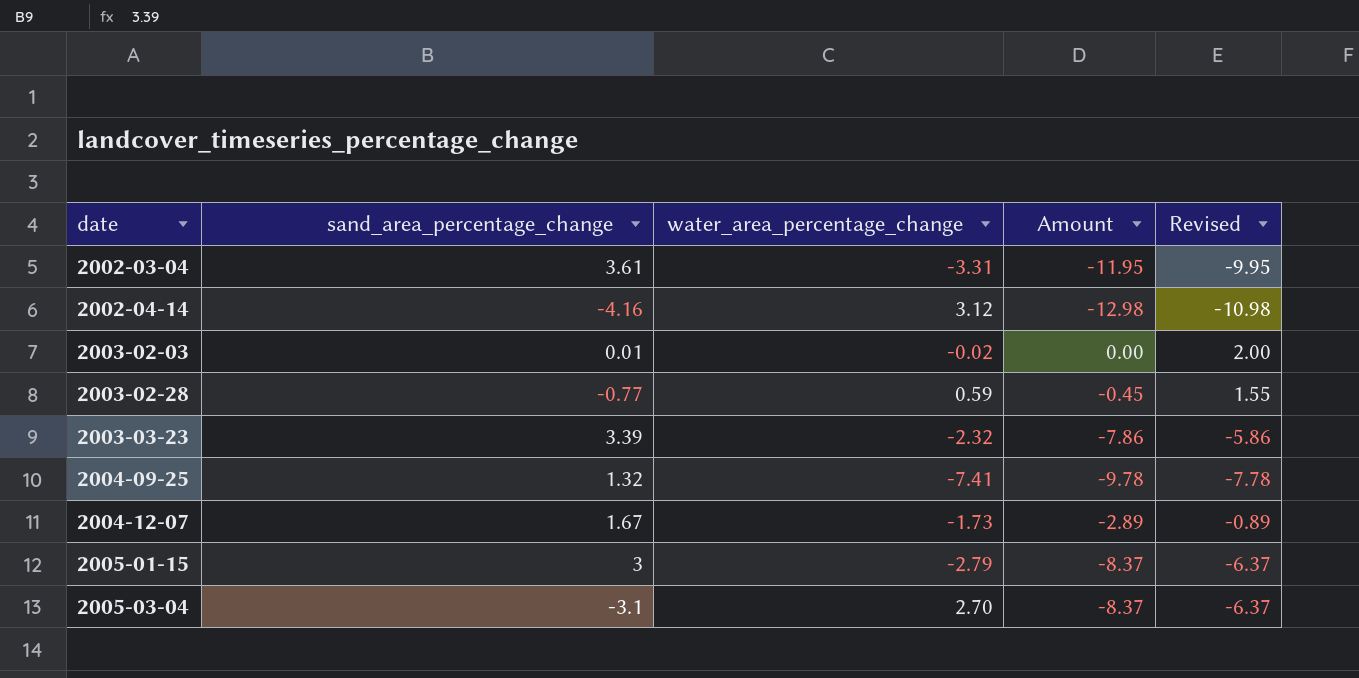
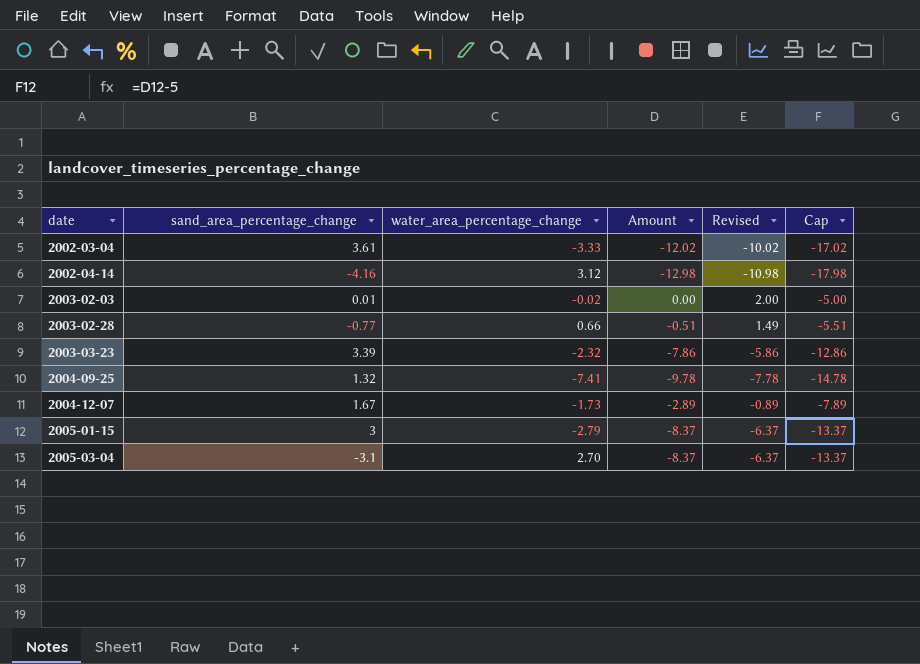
column Cap | formula: none -> [Amount] - 5
2002-03-04 | water_area_percentage_change: -3.31 -> -3.33
2002-03-04 | Amount: -11.95 -> -12.02
2002-03-04 | Revised: -9.95 -> -10.02
2003-02-28 | water_area_percentage_change: 0.59 -> 0.66
2003-02-28 | Amount: -0.45 -> -0.51
2003-02-28 | Revised: 1.55 -> 1.49

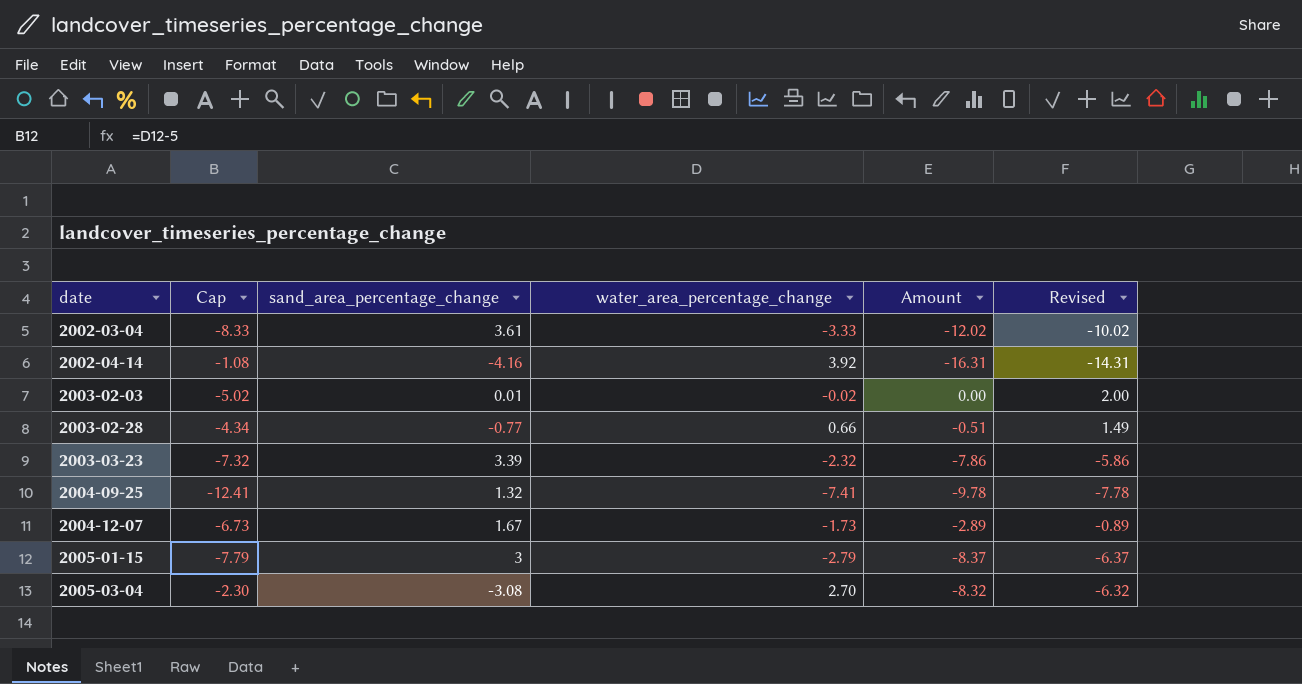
column Cap | formula: [Amount] - 5 -> [water_area_percentage_change] - 5
column Cap | position: 6 -> 2
2002-04-14 | water_area_percentage_change: 3.12 -> 3.92
2002-04-14 | Amount: -12.98 -> -16.31
2002-04-14 | Revised: -10.98 -> -14.31
2005-03-04 | sand_area_percentage_change: -3.1 -> -3.08
2005-03-04 | Amount: -8.37 -> -8.32
2005-03-04 | Revised: -6.37 -> -6.32

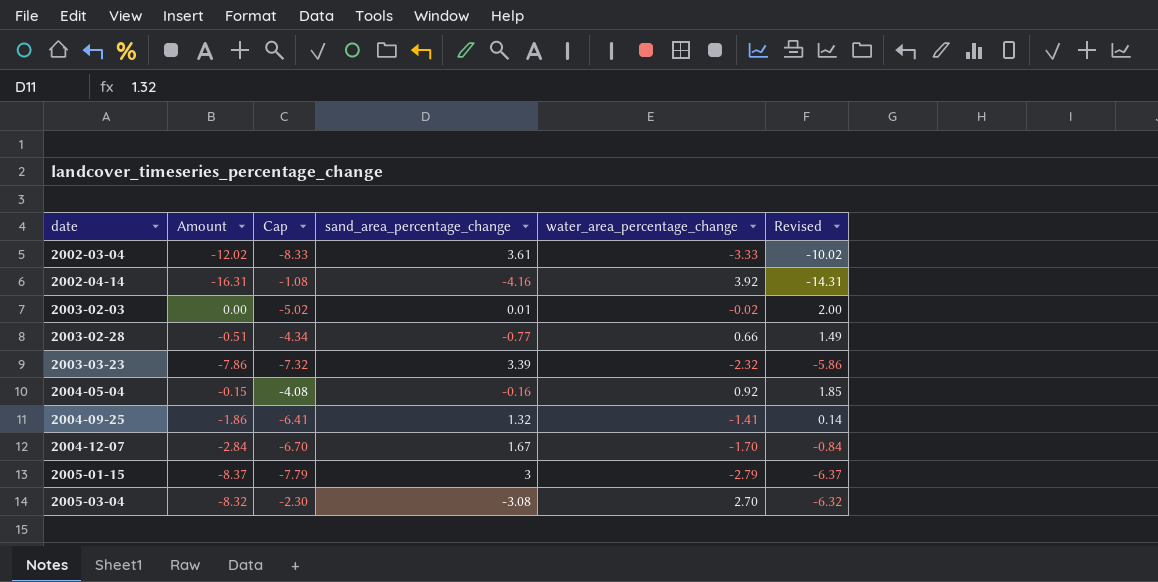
column Amount | position: 5 -> 2
row 2004-05-04: none -> -0.15 | -4.08 | -0.16 | 0.92 | 1.85
2004-09-25 | Amount: -9.78 -> -1.86
2004-09-25 | Cap: -12.41 -> -6.41
2004-09-25 | water_area_percentage_change: -7.41 -> -1.41
2004-09-25 | Revised: -7.78 -> 0.14
2004-12-07 | Amount: -2.89 -> -2.84
2004-12-07 | Cap: -6.73 -> -6.70
2004-12-07 | water_area_percentage_change: -1.73 -> -1.70
2004-12-07 | Revised: -0.89 -> -0.84

